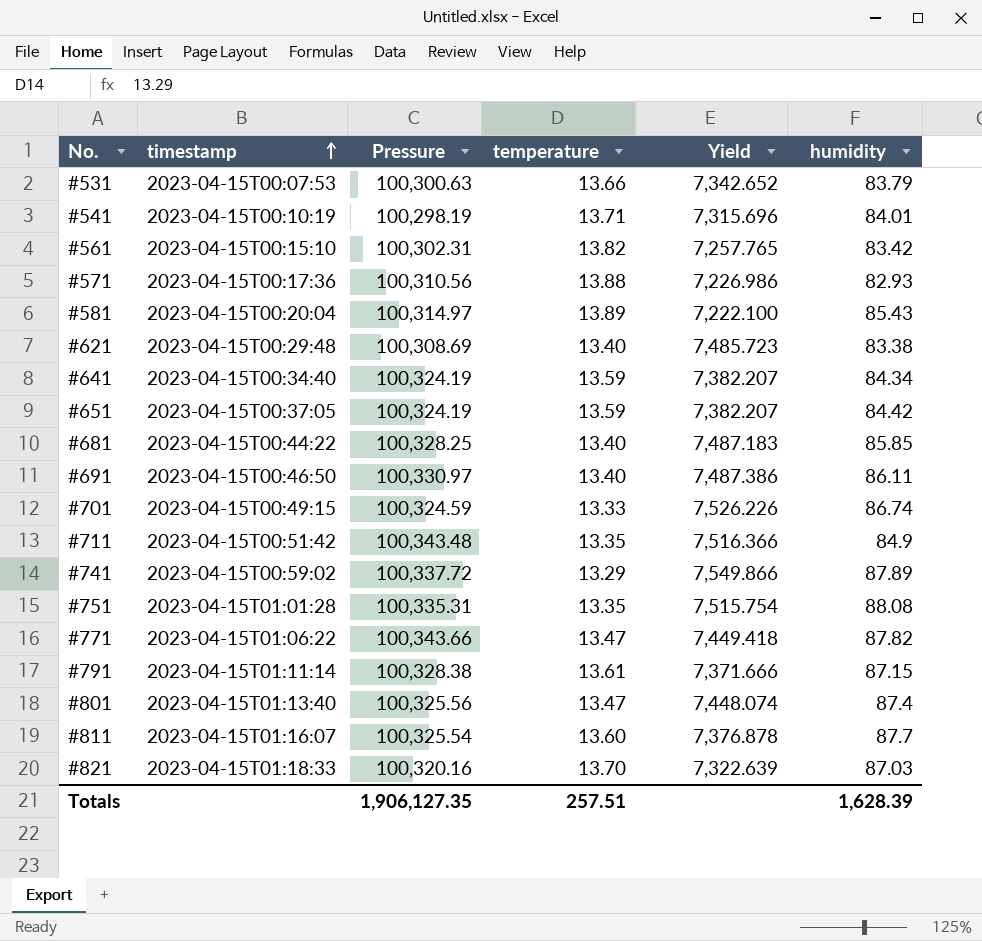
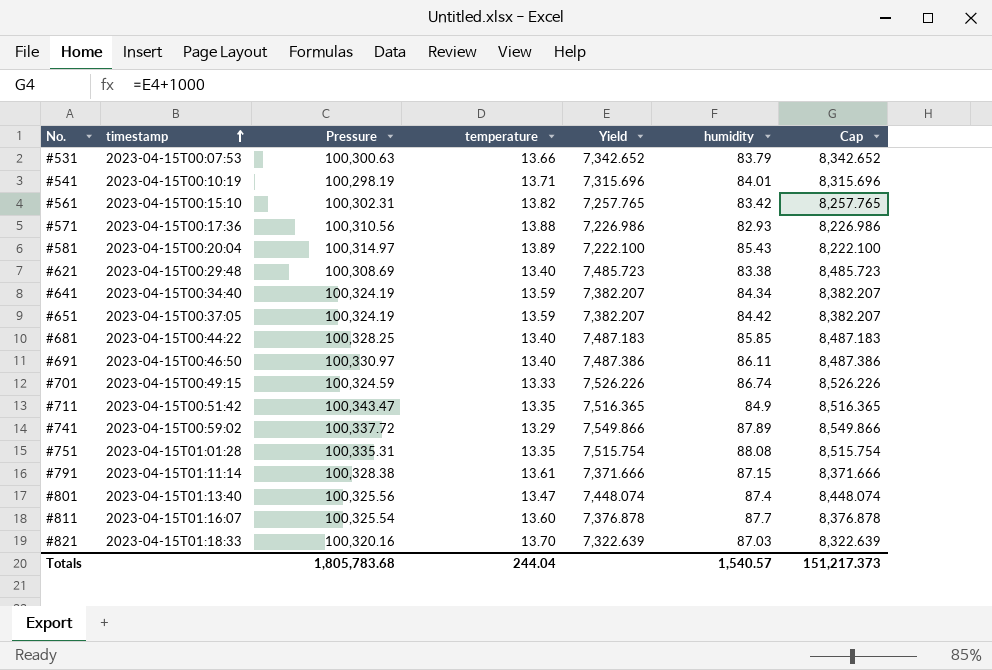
column Cap | formula: none -> [Yield] + 1000
row #771: 2023-04-15T01:06:22 | 100,343.66 | 13.47 | 7,449.418 | 87.82 -> none
#711 | Pressure: 100,343.48 -> 100,343.47
#711 | Yield: 7,516.366 -> 7,516.365
Totals | Pressure: 1,906,127.35 -> 1,805,783.68
Totals | temperature: 257.51 -> 244.04
Totals | humidity: 1,628.39 -> 1,540.57

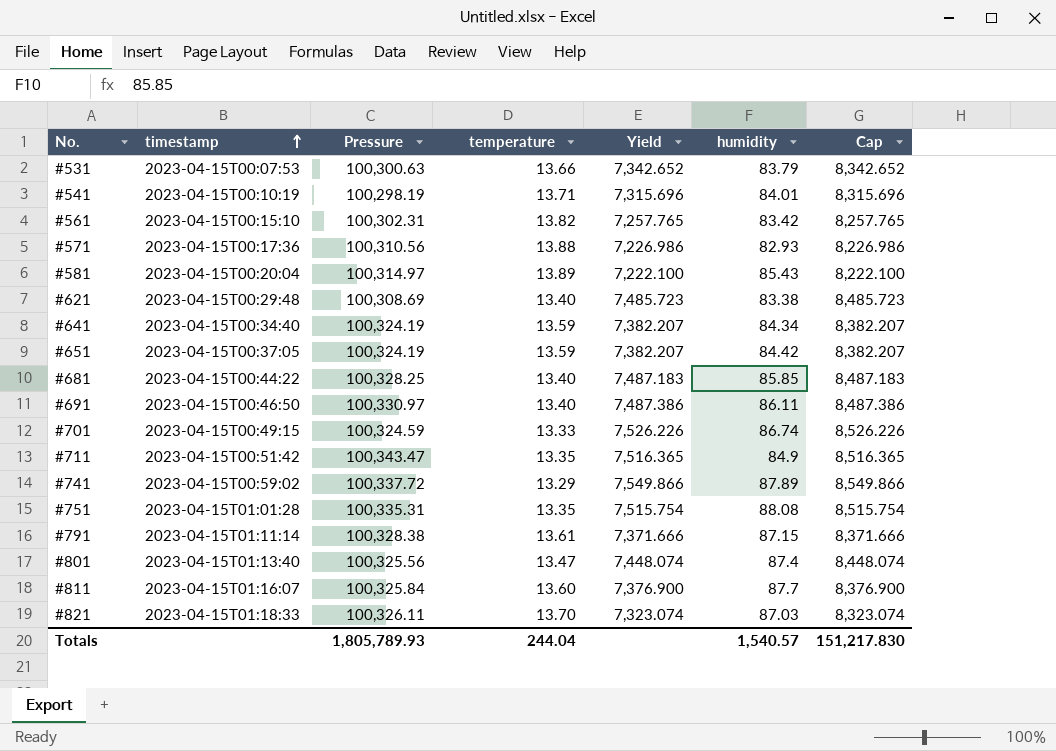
#811 | Pressure: 100,325.54 -> 100,325.84
#811 | Yield: 7,376.878 -> 7,376.900
#811 | Cap: 8,376.878 -> 8,376.900
#821 | Pressure: 100,320.16 -> 100,326.11
#821 | Yield: 7,322.639 -> 7,323.074
#821 | Cap: 8,322.639 -> 8,323.074
Totals | Pressure: 1,805,783.68 -> 1,805,789.93
Totals | Cap: 151,217.373 -> 151,217.830

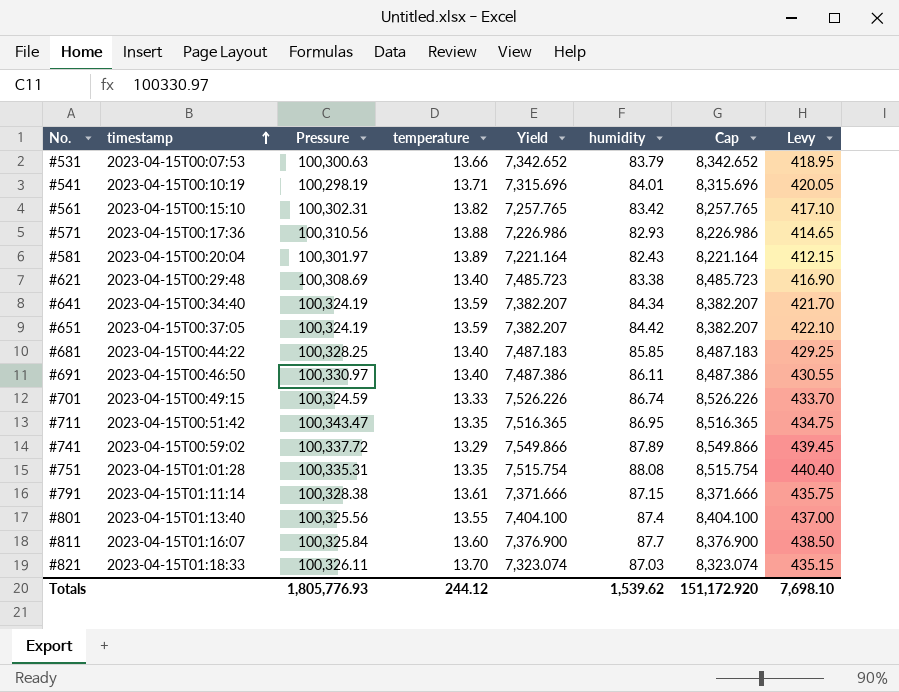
column Levy | formula: none -> [humidity] * 5
#581 | Pressure: 100,314.97 -> 100,301.97
#581 | Yield: 7,222.100 -> 7,221.164
#581 | humidity: 85.43 -> 82.43
#581 | Cap: 8,222.100 -> 8,221.164
#711 | humidity: 84.9 -> 86.95
#801 | temperature: 13.47 -> 13.55
#801 | Yield: 7,448.074 -> 7,404.100
#801 | Cap: 8,448.074 -> 8,404.100
Totals | Pressure: 1,805,789.93 -> 1,805,776.93
Totals | temperature: 244.04 -> 244.12
Totals | humidity: 1,540.57 -> 1,539.62
Totals | Cap: 151,217.830 -> 151,172.920

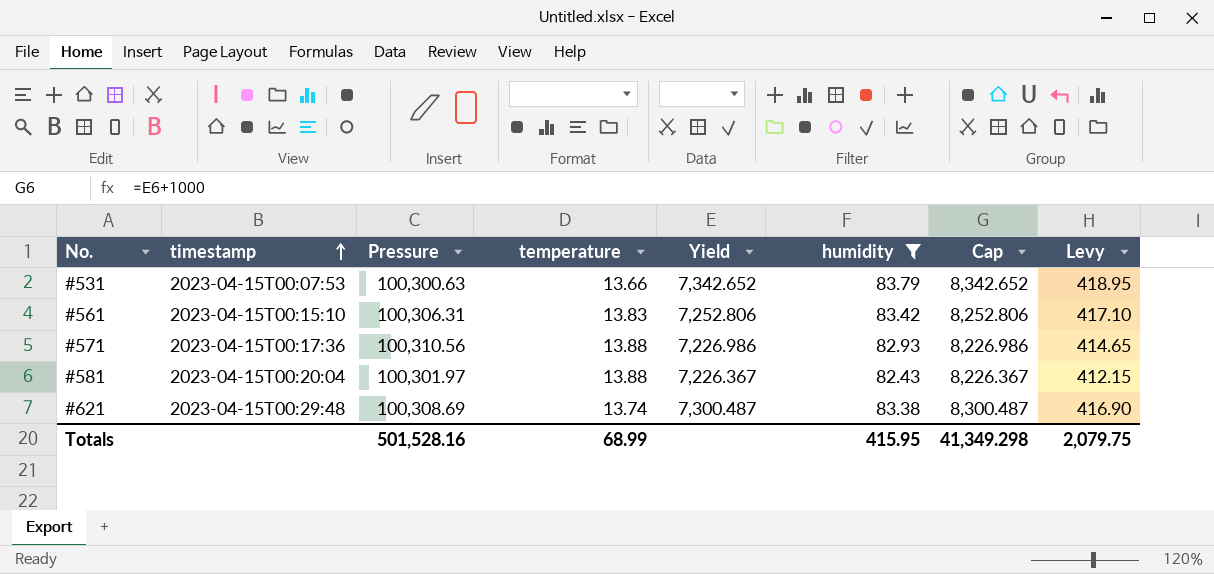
filter: none -> humidity <= 83.79
#561 | Pressure: 100,302.31 -> 100,306.31
#561 | temperature: 13.82 -> 13.83
#561 | Yield: 7,257.765 -> 7,252.806
#561 | Cap: 8,257.765 -> 8,252.806
#581 | temperature: 13.89 -> 13.88
#581 | Yield: 7,221.164 -> 7,226.367
#581 | Cap: 8,221.164 -> 8,226.367
#621 | temperature: 13.40 -> 13.74
#621 | Yield: 7,485.723 -> 7,300.487
#621 | Cap: 8,485.723 -> 8,300.487
Totals | Pressure: 1,805,776.93 -> 501,528.16
Totals | temperature: 244.12 -> 68.99
Totals | humidity: 1,539.62 -> 415.95
Totals | Cap: 151,172.920 -> 41,349.298
Totals | Levy: 7,698.10 -> 2,079.75

